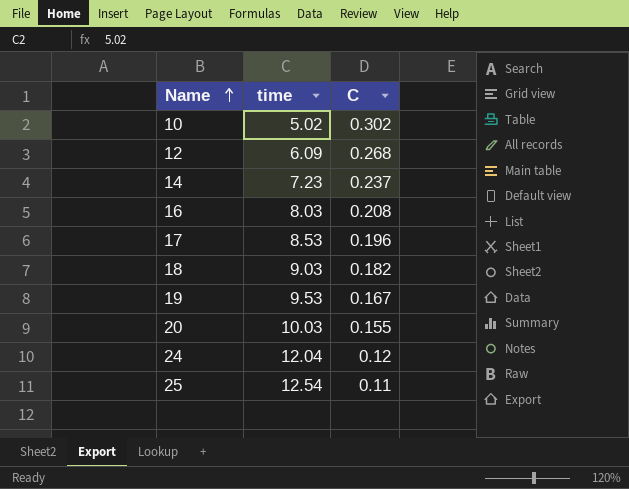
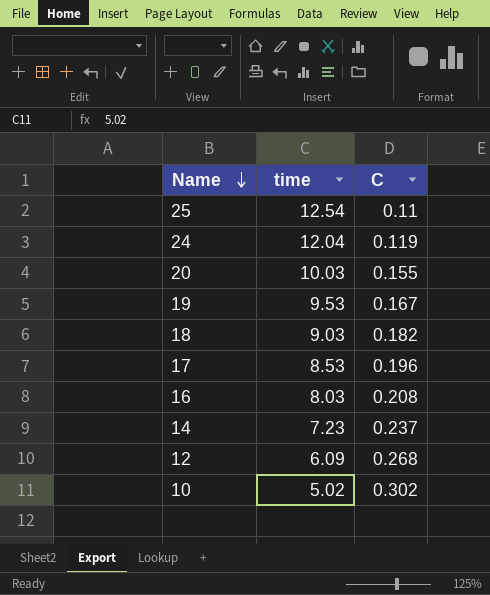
row order: Name ascending -> Name descending
24 | C: 0.12 -> 0.119

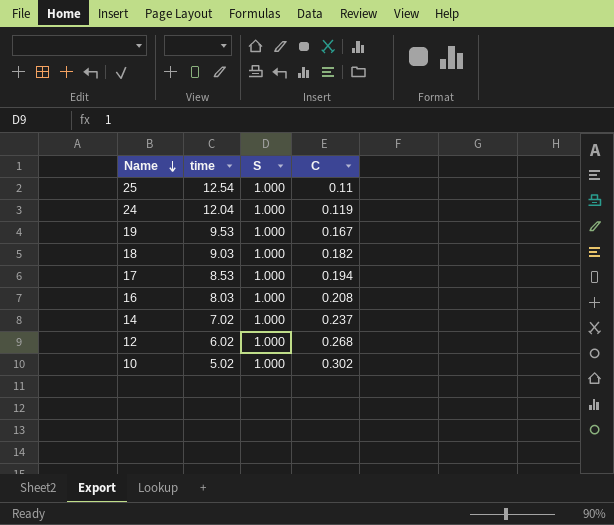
column S | position: none -> 3
row 20: 10.03 | 0.155 -> none
17 | C: 0.196 -> 0.194
14 | time: 7.23 -> 7.02
12 | time: 6.09 -> 6.02

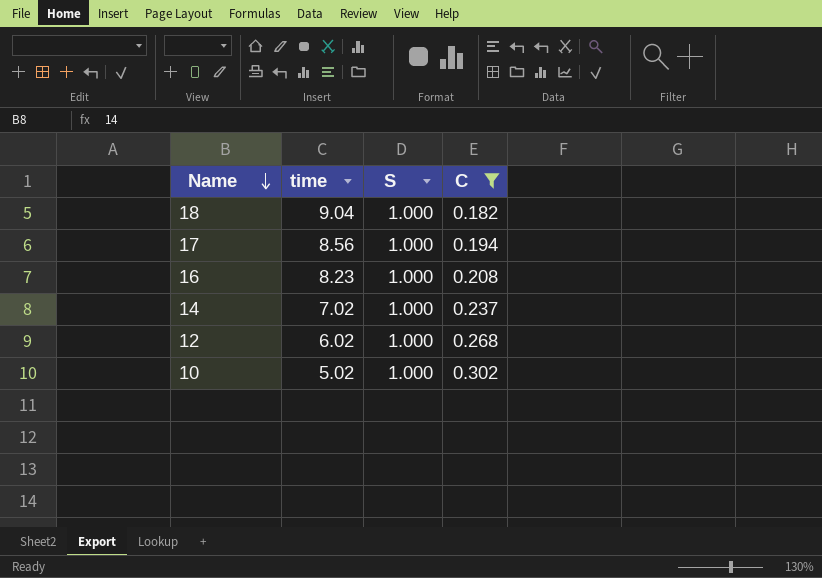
filter: none -> C >= 0.182
18 | time: 9.03 -> 9.04
17 | time: 8.53 -> 8.56
16 | time: 8.03 -> 8.23

